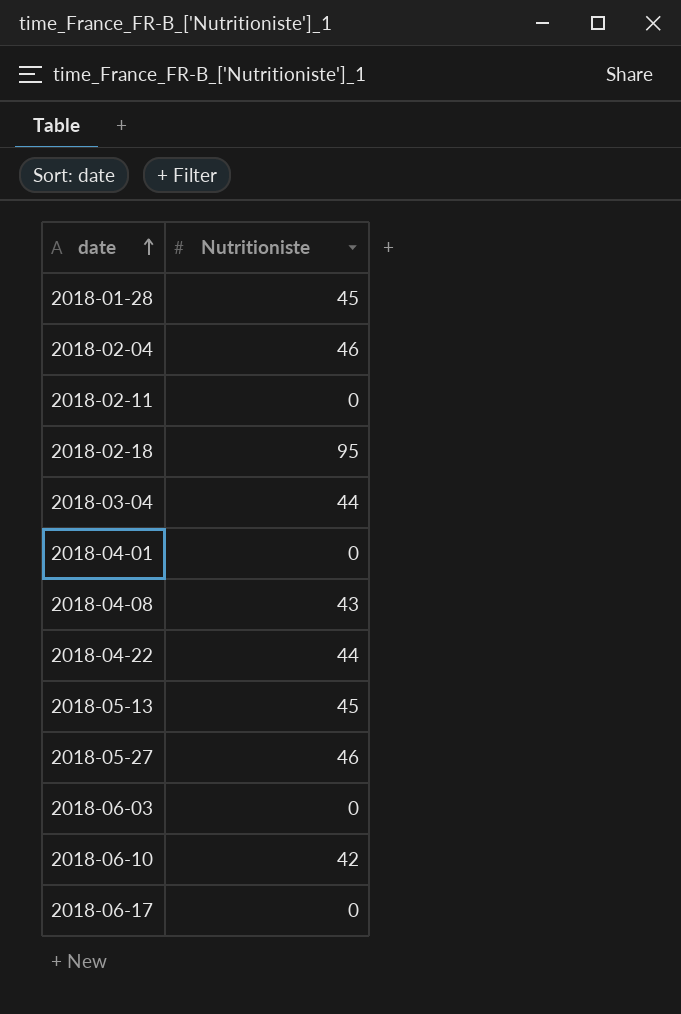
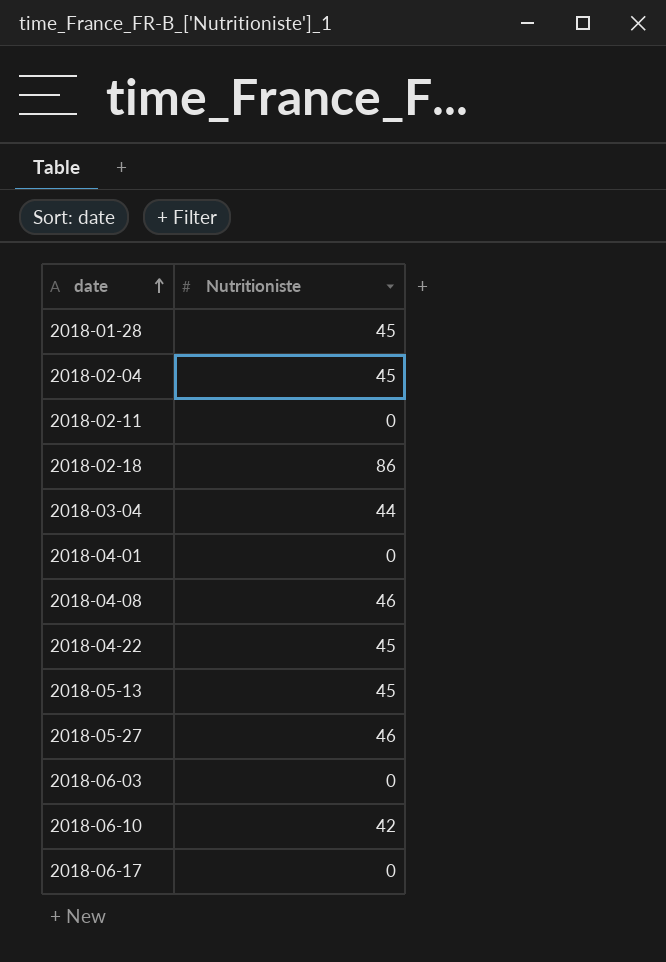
2018-02-04 | Nutritioniste: 46 -> 45
2018-02-18 | Nutritioniste: 95 -> 86
2018-04-08 | Nutritioniste: 43 -> 46
2018-04-22 | Nutritioniste: 44 -> 45

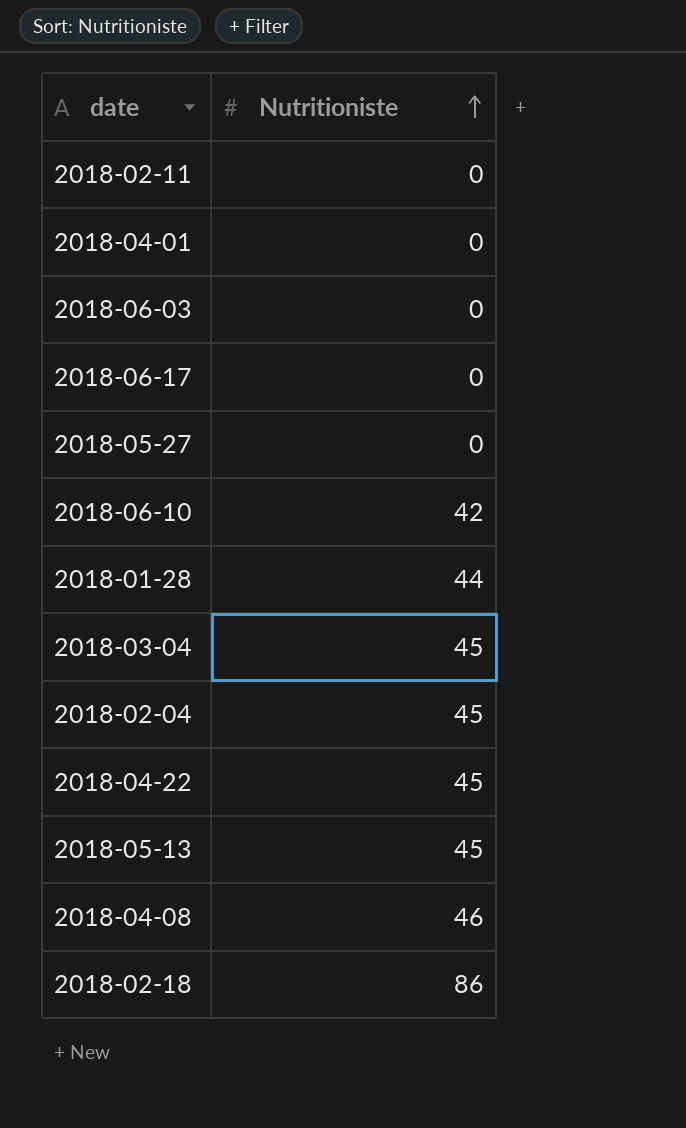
row order: date ascending -> Nutritioniste ascending
2018-05-27 | Nutritioniste: 46 -> 0
2018-01-28 | Nutritioniste: 45 -> 44
2018-03-04 | Nutritioniste: 44 -> 45

